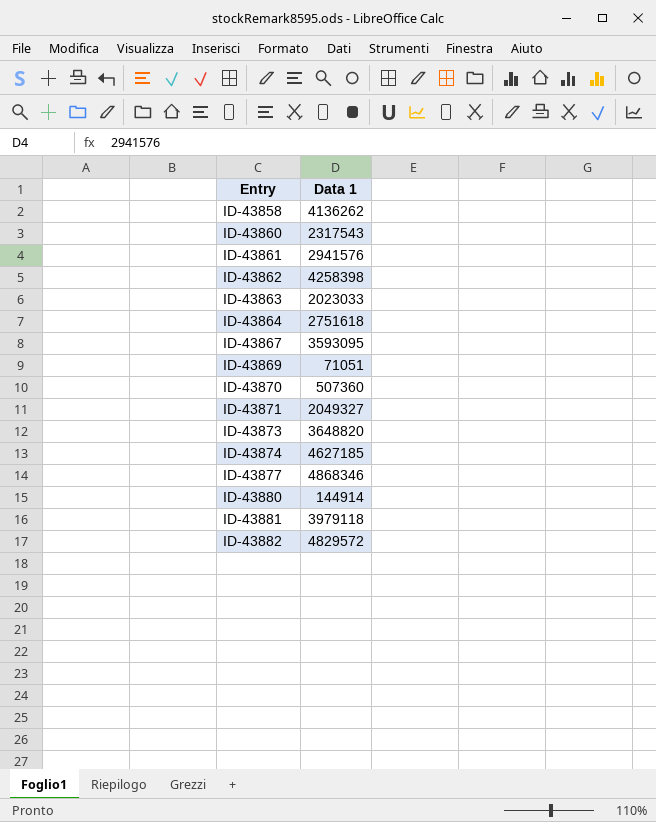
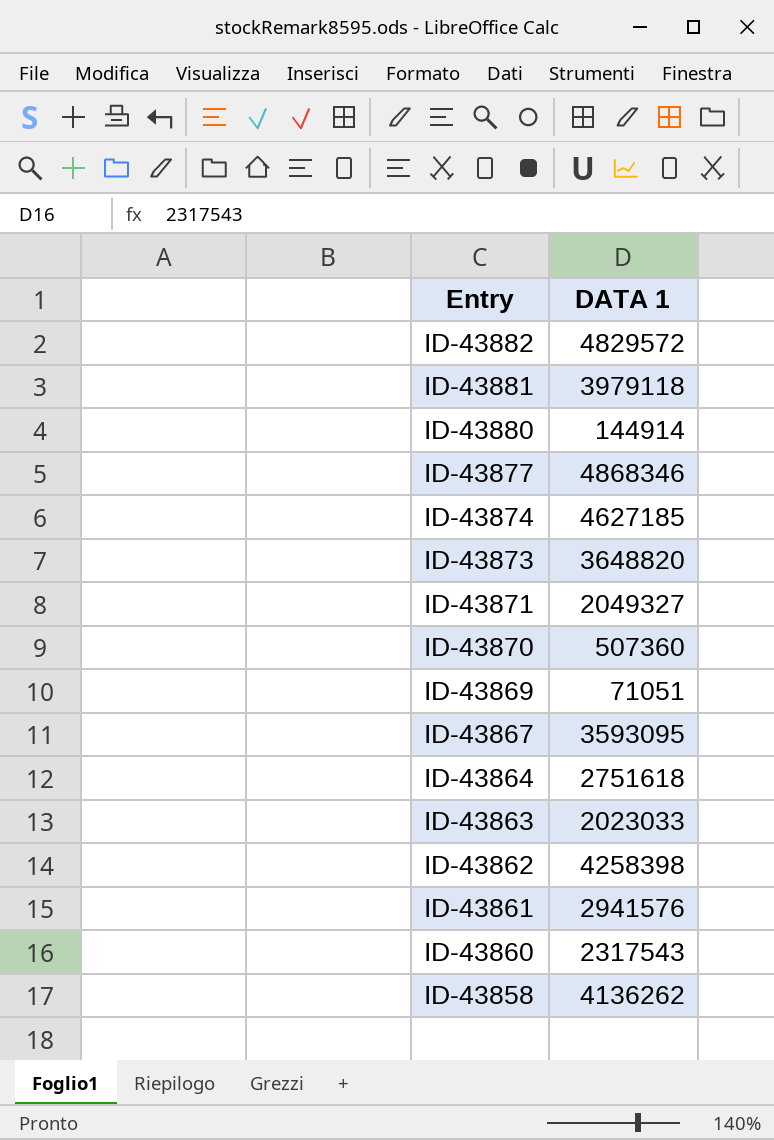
row order: Entry ascending -> Entry descending
column name: Data 1 -> DATA 1

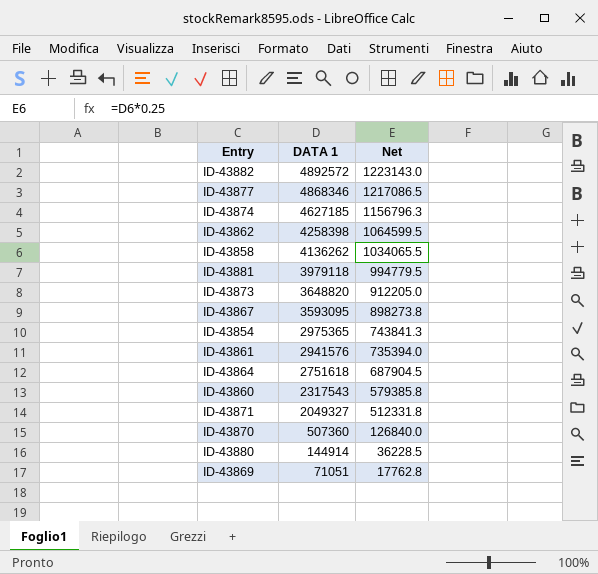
row order: Entry descending -> DATA 1 descending
column Net | formula: none -> [DATA 1] * 0.25
row ID-43863: 2023033 -> none
ID-43882 | DATA 1: 4829572 -> 4892572
row ID-43854: none -> 2975365 | 743841.3

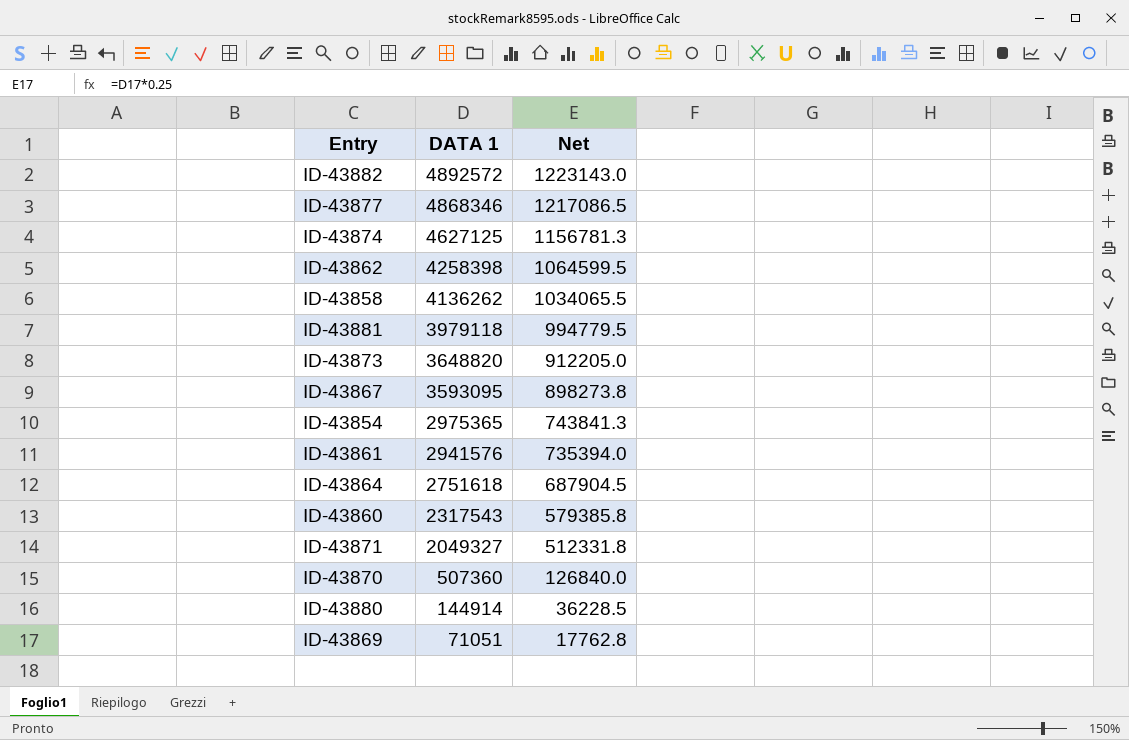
ID-43874 | DATA 1: 4627185 -> 4627125
ID-43874 | Net: 1156796.3 -> 1156781.3

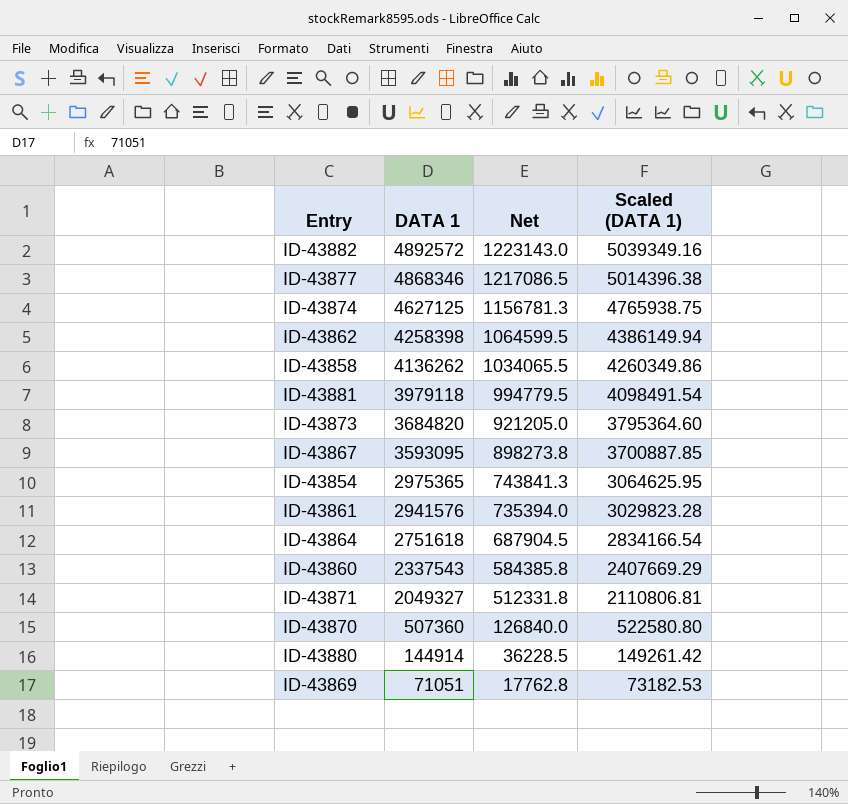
column Scaled (DATA 1) | formula: none -> [DATA 1] * 1.03
ID-43873 | DATA 1: 3648820 -> 3684820
ID-43873 | Net: 912205.0 -> 921205.0
ID-43860 | DATA 1: 2317543 -> 2337543
ID-43860 | Net: 579385.8 -> 584385.8

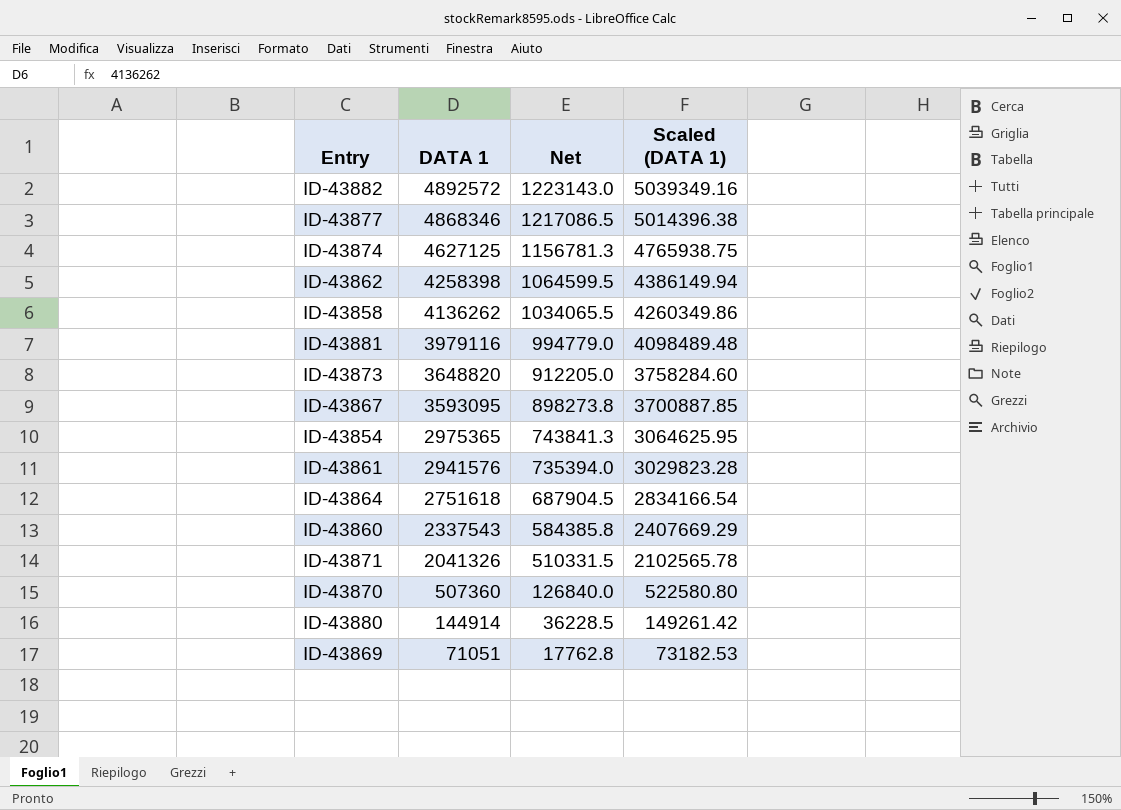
ID-43881 | DATA 1: 3979118 -> 3979116
ID-43881 | Net: 994779.5 -> 994779.0
ID-43881 | Scaled (DATA 1): 4098491.54 -> 4098489.48
ID-43873 | DATA 1: 3684820 -> 3648820
ID-43873 | Net: 921205.0 -> 912205.0
ID-43873 | Scaled (DATA 1): 3795364.60 -> 3758284.60
ID-43871 | DATA 1: 2049327 -> 2041326
ID-43871 | Net: 512331.8 -> 510331.5
ID-43871 | Scaled (DATA 1): 2110806.81 -> 2102565.78

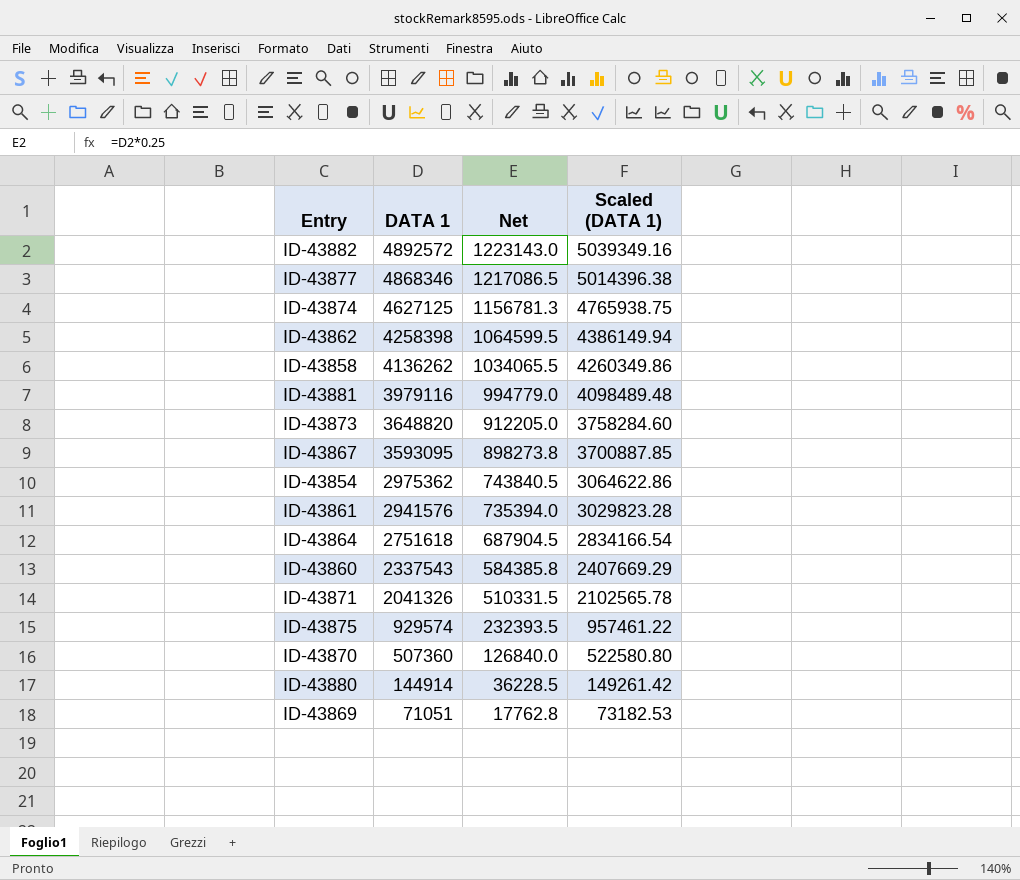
ID-43854 | DATA 1: 2975365 -> 2975362
ID-43854 | Net: 743841.3 -> 743840.5
ID-43854 | Scaled (DATA 1): 3064625.95 -> 3064622.86
row ID-43875: none -> 929574 | 232393.5 | 957461.22

